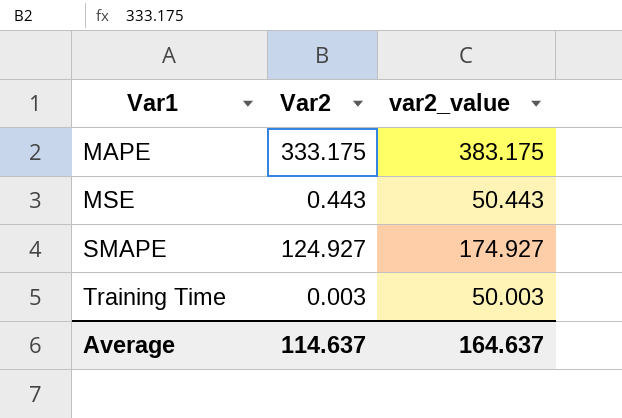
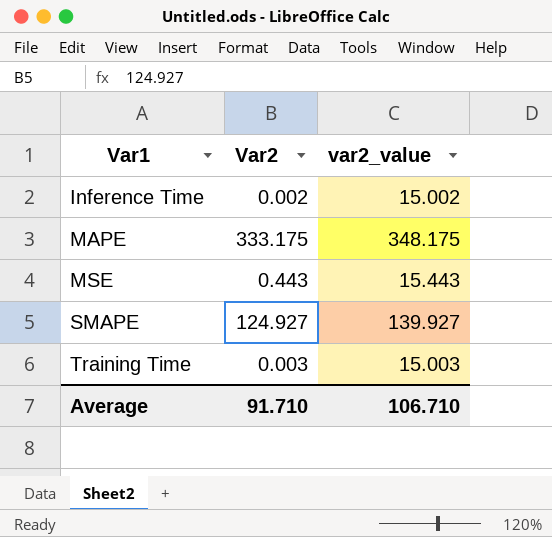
column var2_value | formula: [Var2] + 50 -> [Var2] + 15
row Inference Time: none -> 0.002 | 15.002
Average | Var2: 114.637 -> 91.710
Average | var2_value: 164.637 -> 106.710

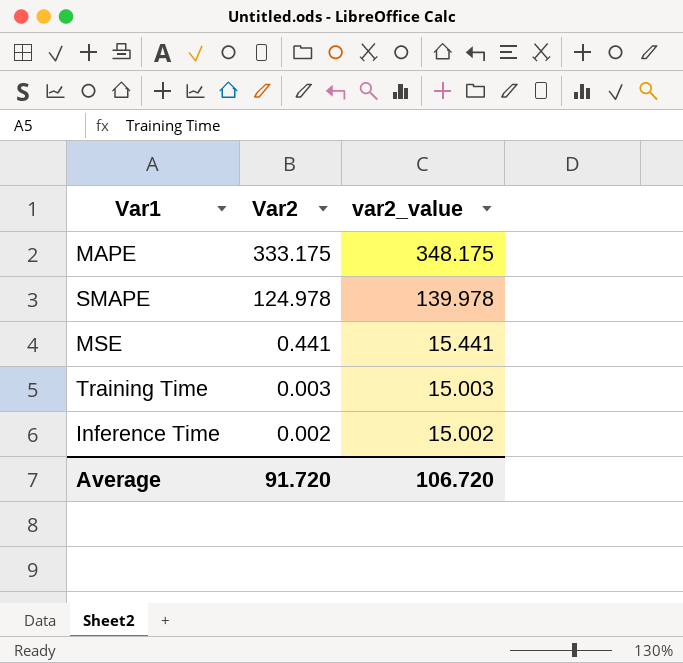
row order: Var1 ascending -> Var2 descending
SMAPE | Var2: 124.927 -> 124.978
SMAPE | var2_value: 139.927 -> 139.978
MSE | Var2: 0.443 -> 0.441
MSE | var2_value: 15.443 -> 15.441
Average | Var2: 91.710 -> 91.720
Average | var2_value: 106.710 -> 106.720

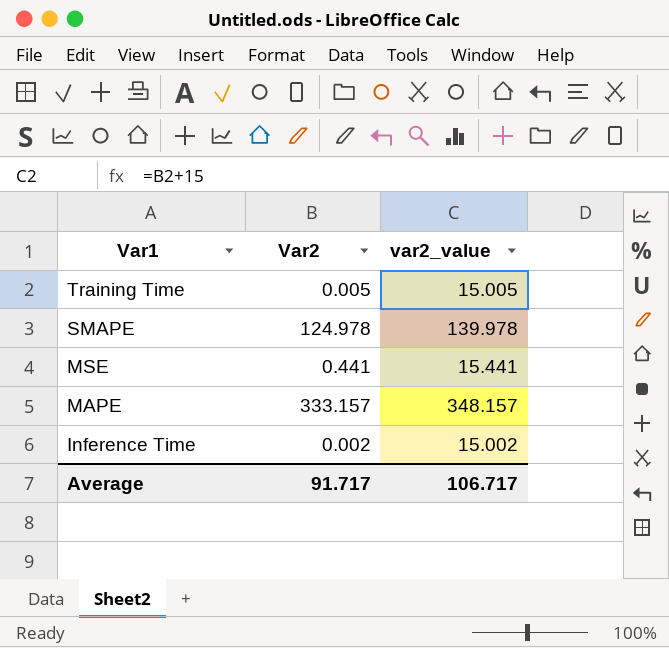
row order: Var2 descending -> Var1 descending
Training Time | Var2: 0.003 -> 0.005
Training Time | var2_value: 15.003 -> 15.005
MAPE | Var2: 333.175 -> 333.157
MAPE | var2_value: 348.175 -> 348.157
Average | Var2: 91.720 -> 91.717
Average | var2_value: 106.720 -> 106.717

